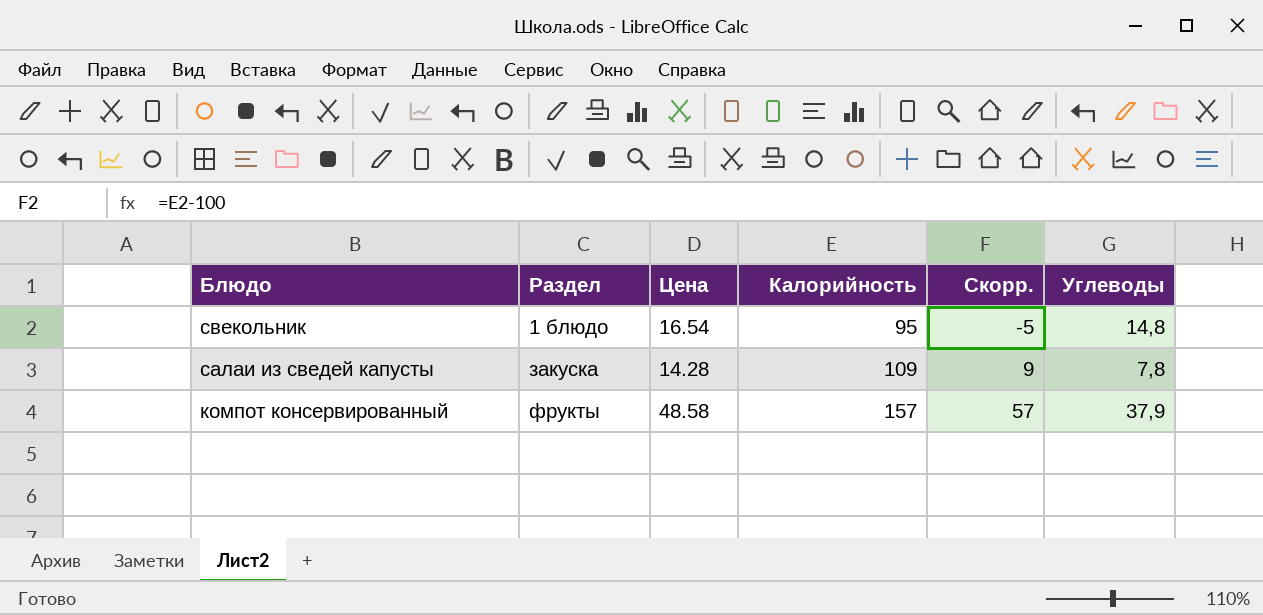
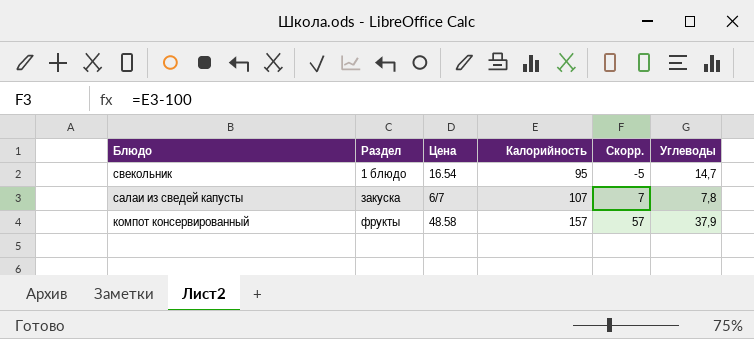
свекольник | Углеводы: 14,8 -> 14,7
салаи из сведей капусты | Цена: 14.28 -> 6/7
салаи из сведей капусты | Калорийность: 109 -> 107
салаи из сведей капусты | Скорр.: 9 -> 7

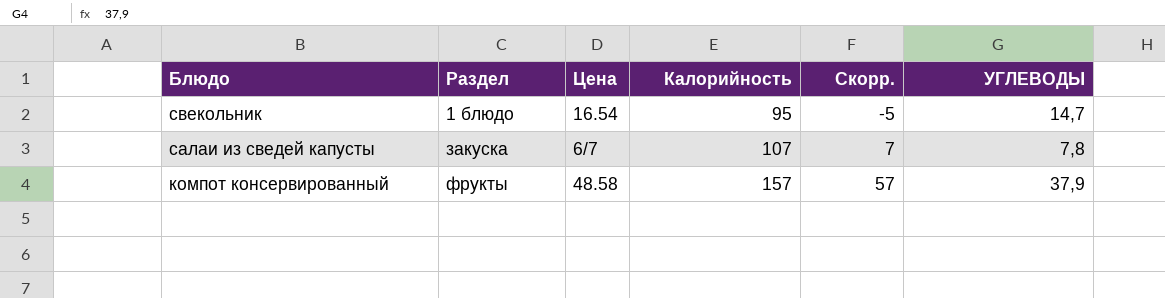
column name: Углеводы -> УГЛЕВОДЫ

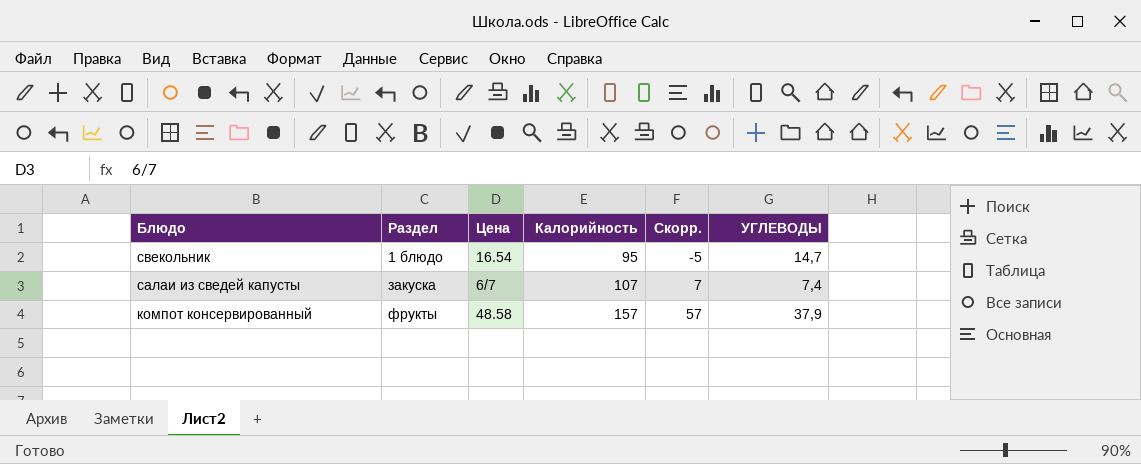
салаи из сведей капусты | УГЛЕВОДЫ: 7,8 -> 7,4

